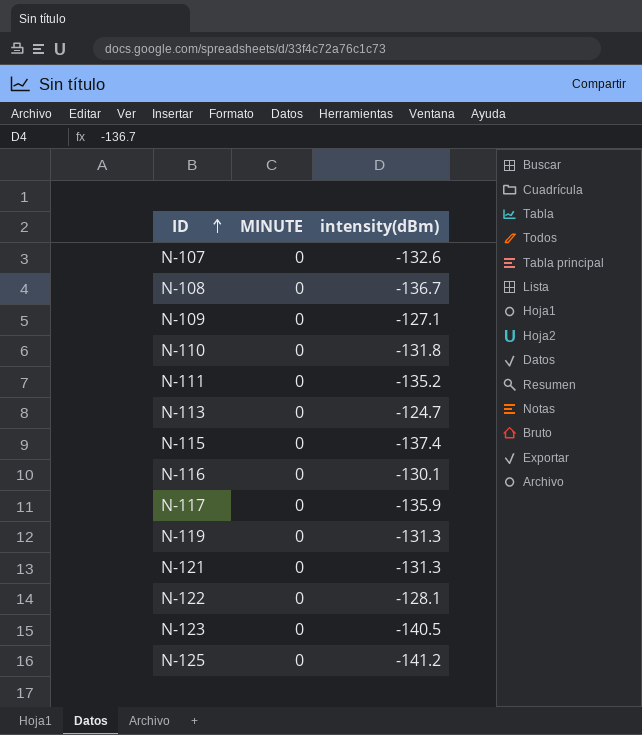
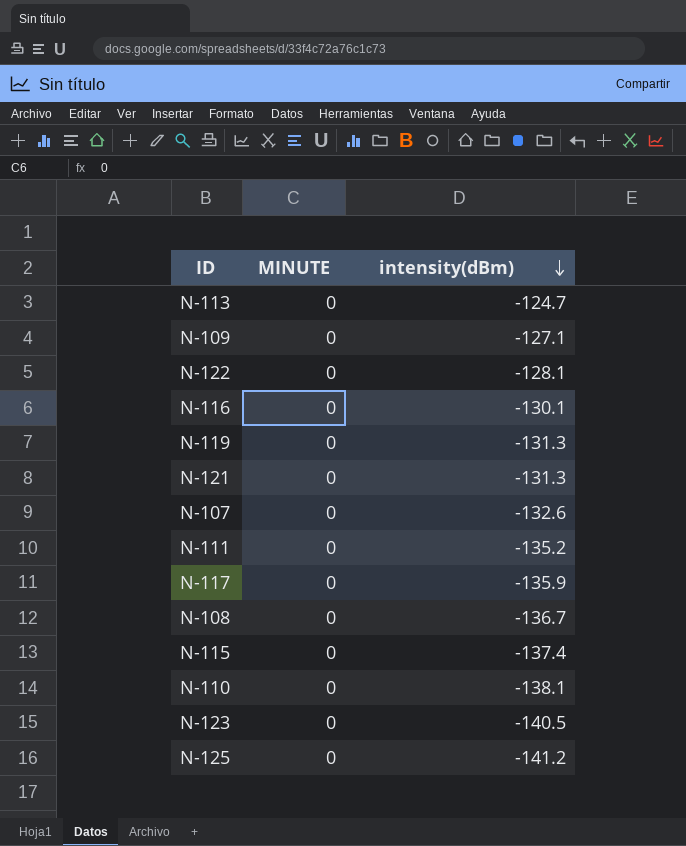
row order: ID ascending -> intensity(dBm) descending
N-110 | intensity(dBm): -131.8 -> -138.1

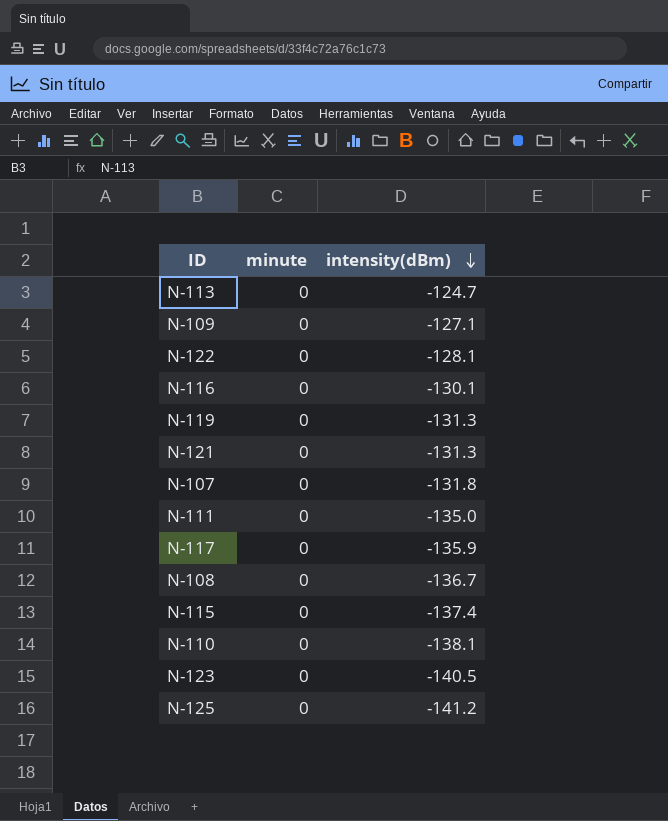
column name: MINUTE -> minute
N-107 | intensity(dBm): -132.6 -> -131.8
N-111 | intensity(dBm): -135.2 -> -135.0

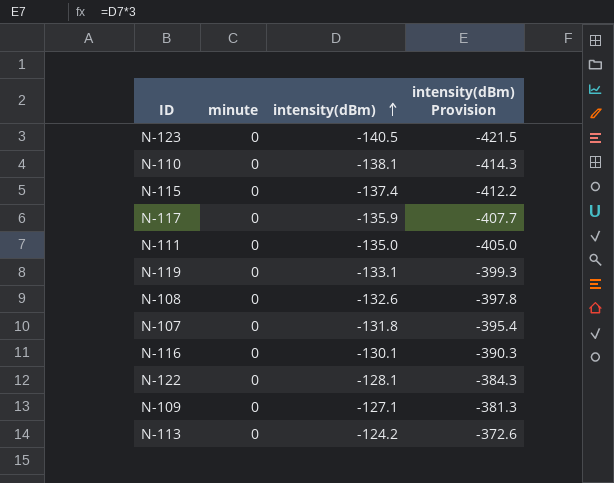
row order: intensity(dBm) descending -> intensity(dBm) ascending
column intensity(dBm) Provision | formula: none -> [intensity(dBm)] * 3
row N-121: 0 | -131.3 -> none
row N-125: 0 | -141.2 -> none
N-119 | intensity(dBm): -131.3 -> -133.1
N-108 | intensity(dBm): -136.7 -> -132.6
N-113 | intensity(dBm): -124.7 -> -124.2

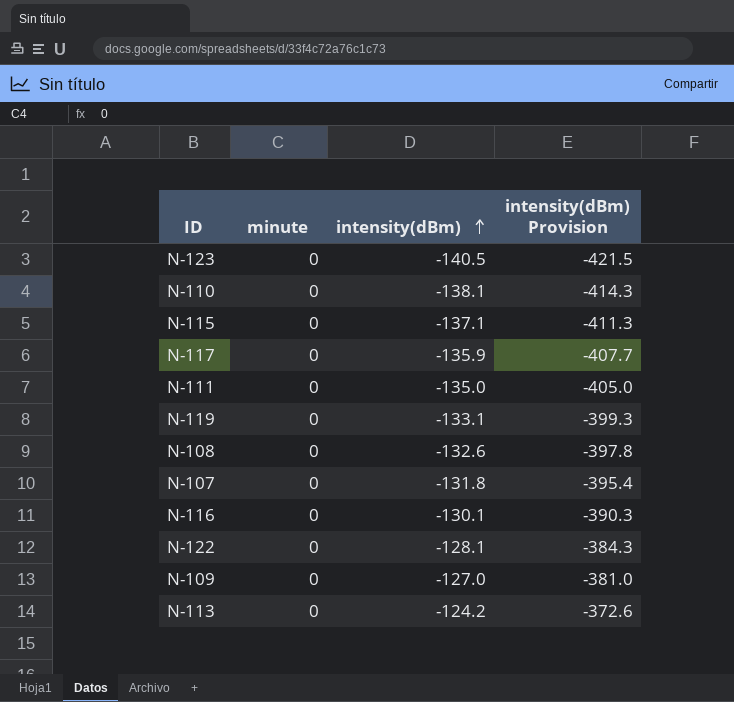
N-115 | intensity(dBm): -137.4 -> -137.1
N-115 | intensity(dBm) Provision: -412.2 -> -411.3
N-109 | intensity(dBm): -127.1 -> -127.0
N-109 | intensity(dBm) Provision: -381.3 -> -381.0

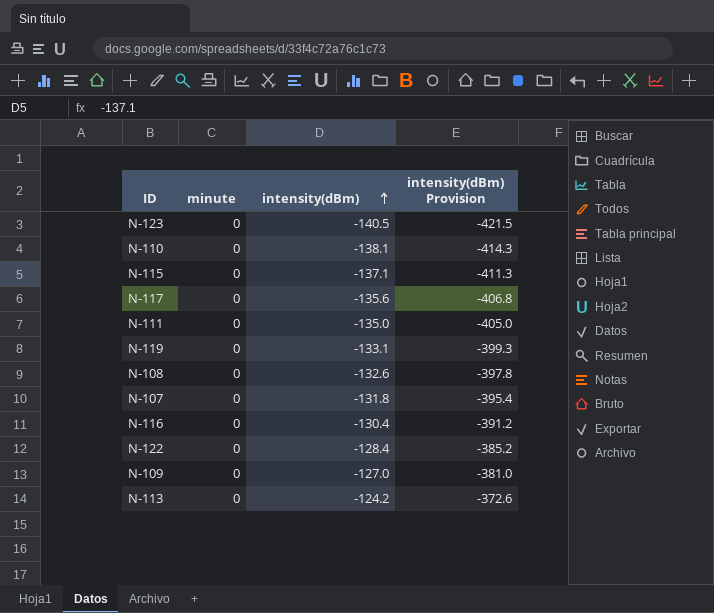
N-117 | intensity(dBm): -135.9 -> -135.6
N-117 | intensity(dBm) Provision: -407.7 -> -406.8
N-116 | intensity(dBm): -130.1 -> -130.4
N-116 | intensity(dBm) Provision: -390.3 -> -391.2
N-122 | intensity(dBm): -128.1 -> -128.4
N-122 | intensity(dBm) Provision: -384.3 -> -385.2

